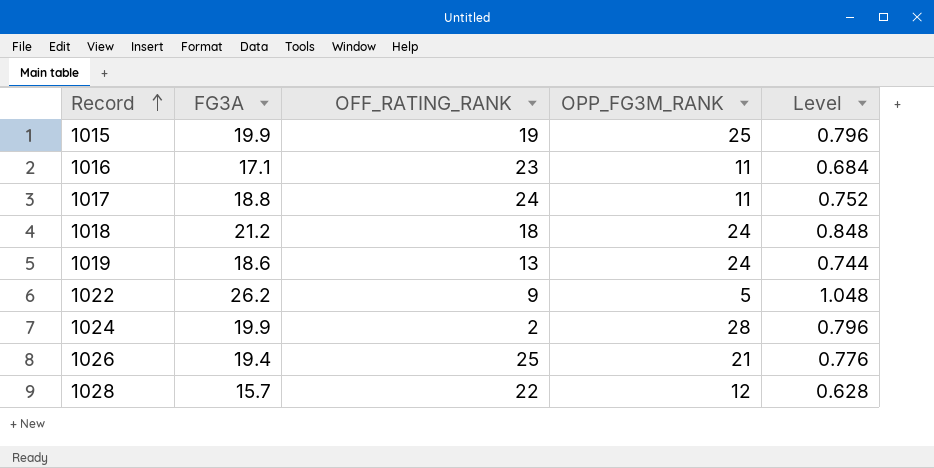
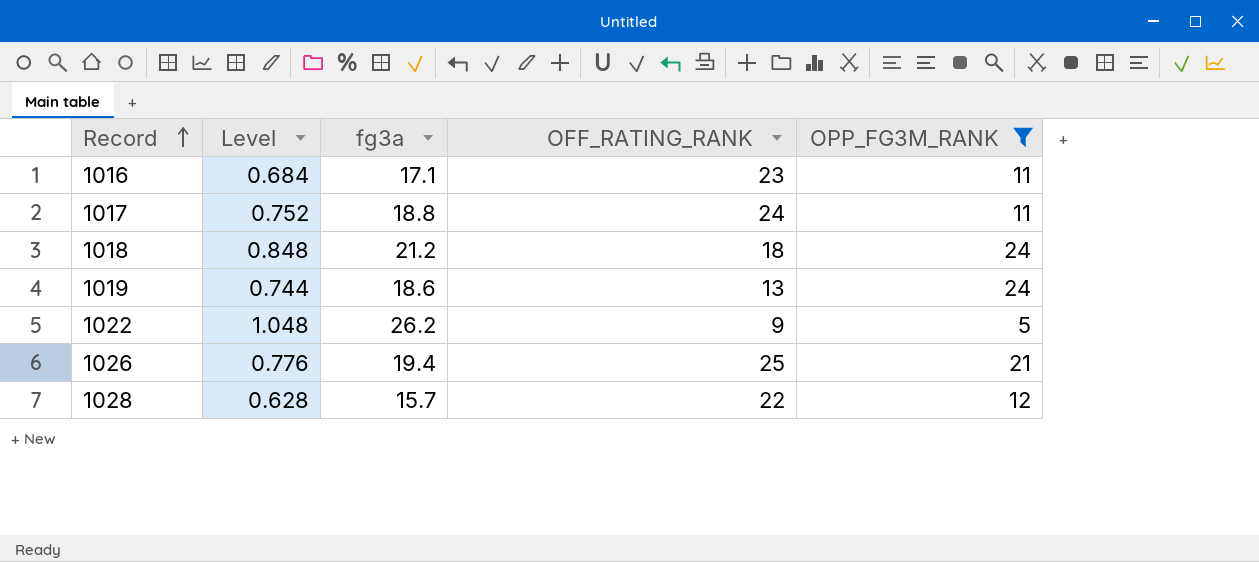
filter: none -> OPP_FG3M_RANK <= 24
column Level | position: 5 -> 2
column name: FG3A -> fg3a

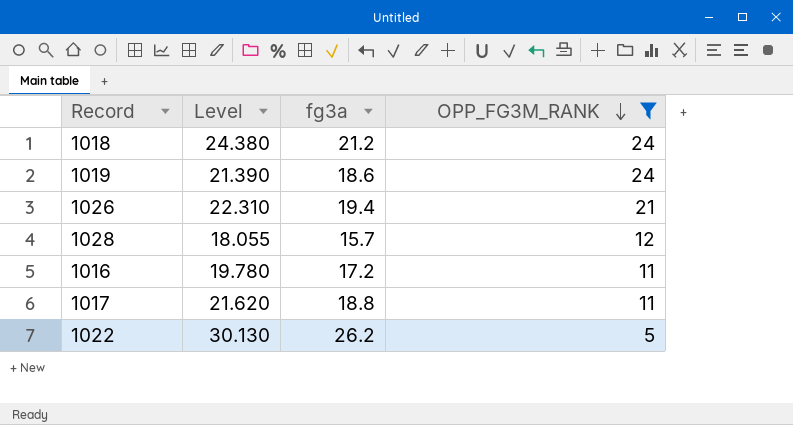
row order: Record ascending -> OPP_FG3M_RANK descending
column OFF_RATING_RANK | position: 4 -> none
column Level | formula: [fg3a] * 0.04 -> [fg3a] * 1.15
1016 | fg3a: 17.1 -> 17.2

